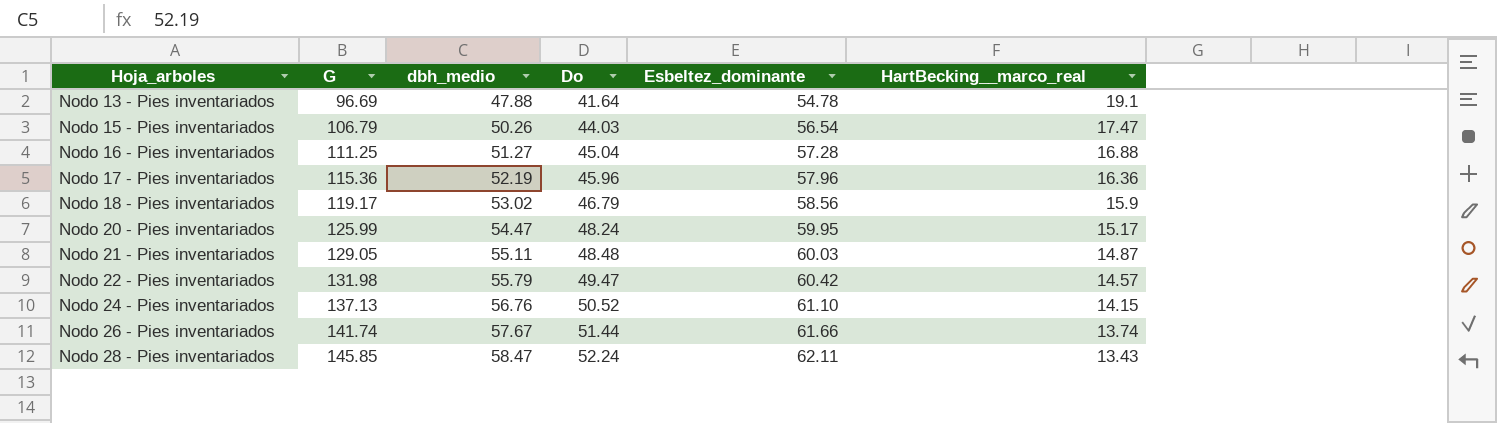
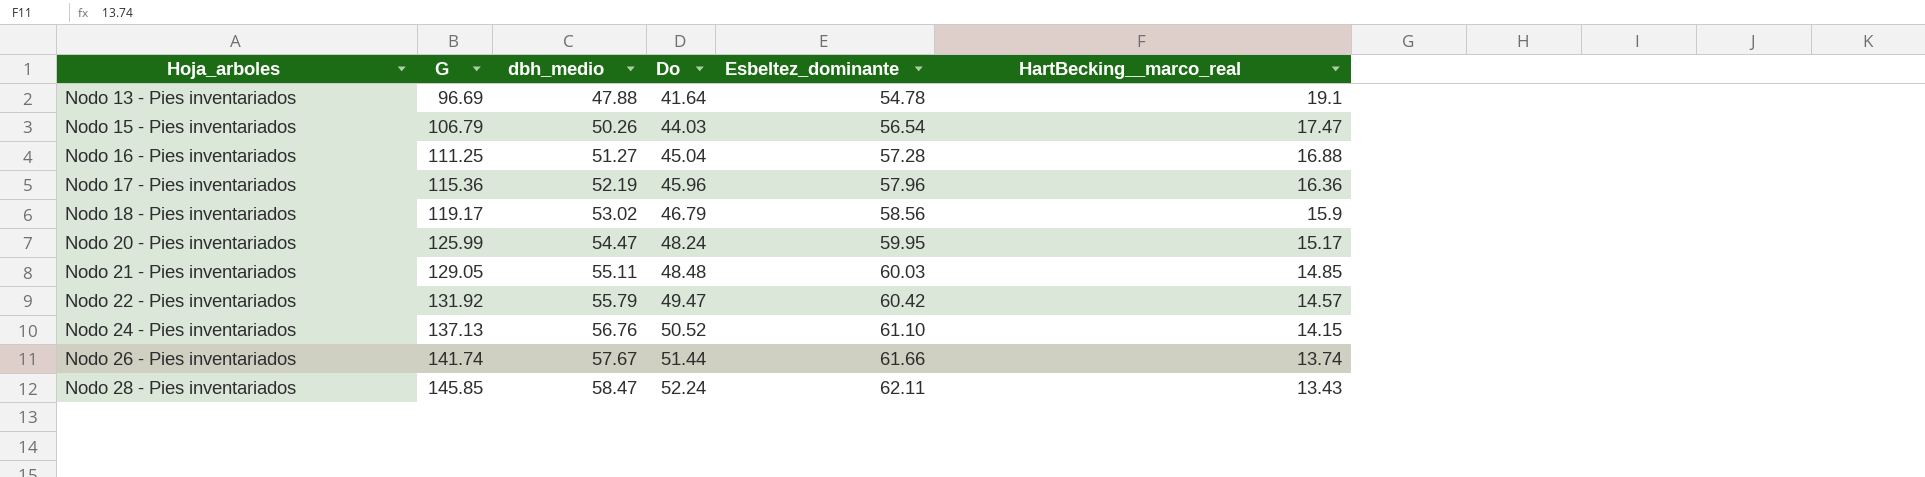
Nodo 21 - Pies inventariados | HartBecking__marco_real: 14.87 -> 14.85
Nodo 22 - Pies inventariados | G: 131.98 -> 131.92

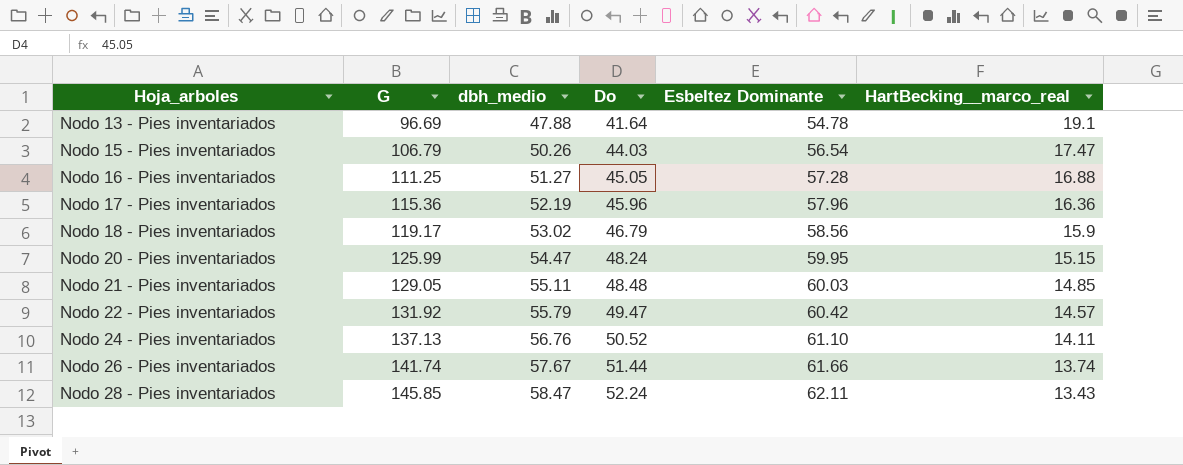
column name: Esbeltez_dominante -> Esbeltez Dominante
Nodo 16 - Pies inventariados | Do: 45.04 -> 45.05
Nodo 20 - Pies inventariados | HartBecking__marco_real: 15.17 -> 15.15
Nodo 24 - Pies inventariados | HartBecking__marco_real: 14.15 -> 14.11

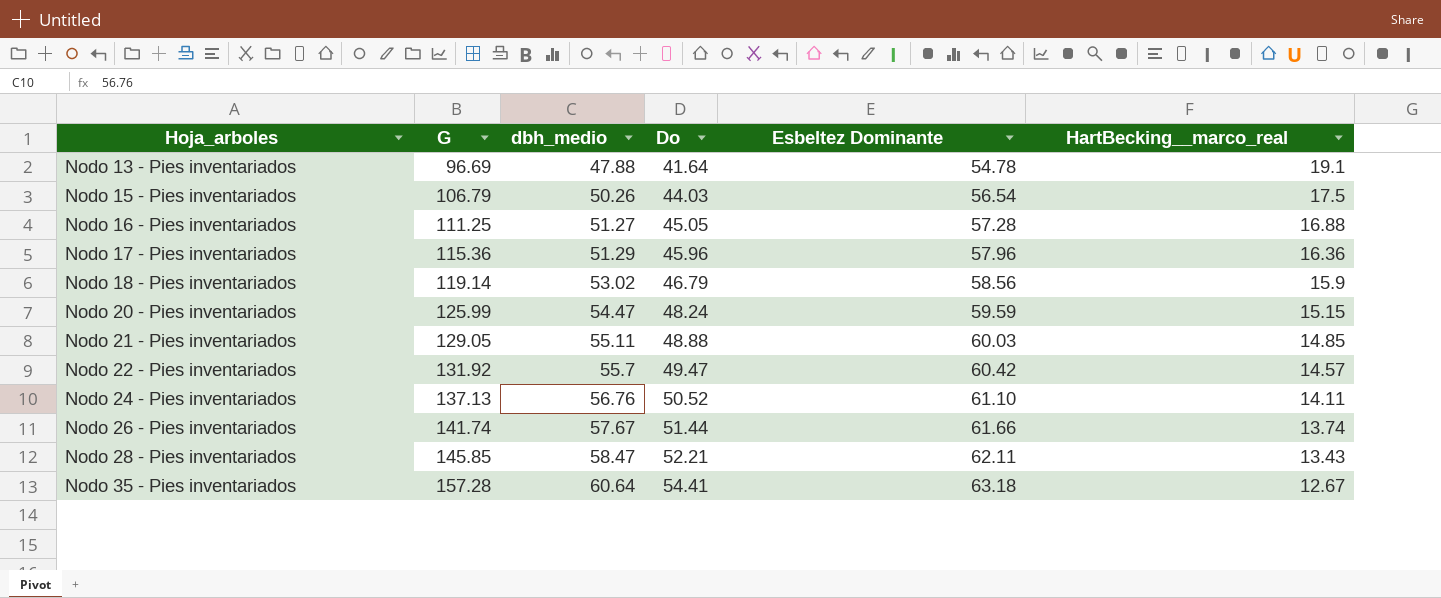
Nodo 15 - Pies inventariados | HartBecking__marco_real: 17.47 -> 17.5
Nodo 17 - Pies inventariados | dbh_medio: 52.19 -> 51.29
Nodo 18 - Pies inventariados | G: 119.17 -> 119.14
Nodo 20 - Pies inventariados | Esbeltez Dominante: 59.95 -> 59.59
Nodo 21 - Pies inventariados | Do: 48.48 -> 48.88
Nodo 22 - Pies inventariados | dbh_medio: 55.79 -> 55.7
Nodo 28 - Pies inventariados | Do: 52.24 -> 52.21
row Nodo 35 - Pies inventariados: none -> 157.28 | 60.64 | 54.41 | 63.18 | 12.67

